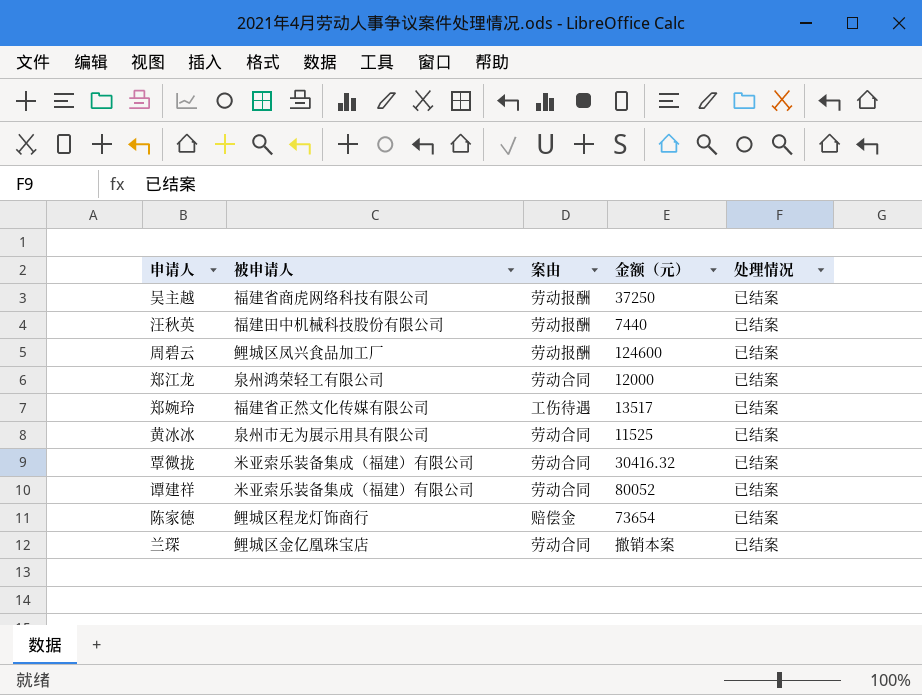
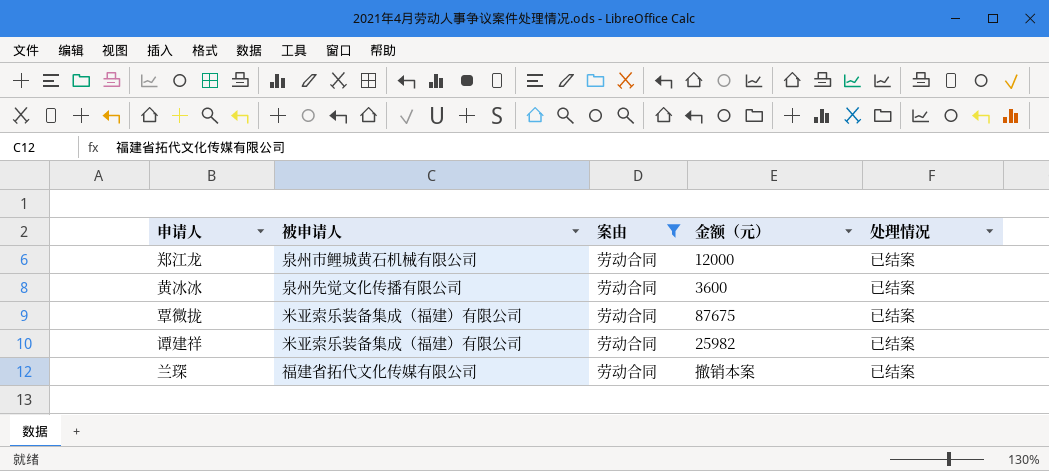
filter: none -> 案由 = 劳动合同
郑江龙 | 被申请人: 泉州鸿荣轻工有限公司 -> 泉州市鲤城黄石机械有限公司
黄冰冰 | 被申请人: 泉州市无为展示用具有限公司 -> 泉州先觉文化传播有限公司
黄冰冰 | 金额（元）: 11525 -> 3600
覃微拢 | 金额（元）: 30416.32 -> 87675
谭建祥 | 金额（元）: 80052 -> 25982
兰琛 | 被申请人: 鲤城区金亿凰珠宝店 -> 福建省拓代文化传媒有限公司

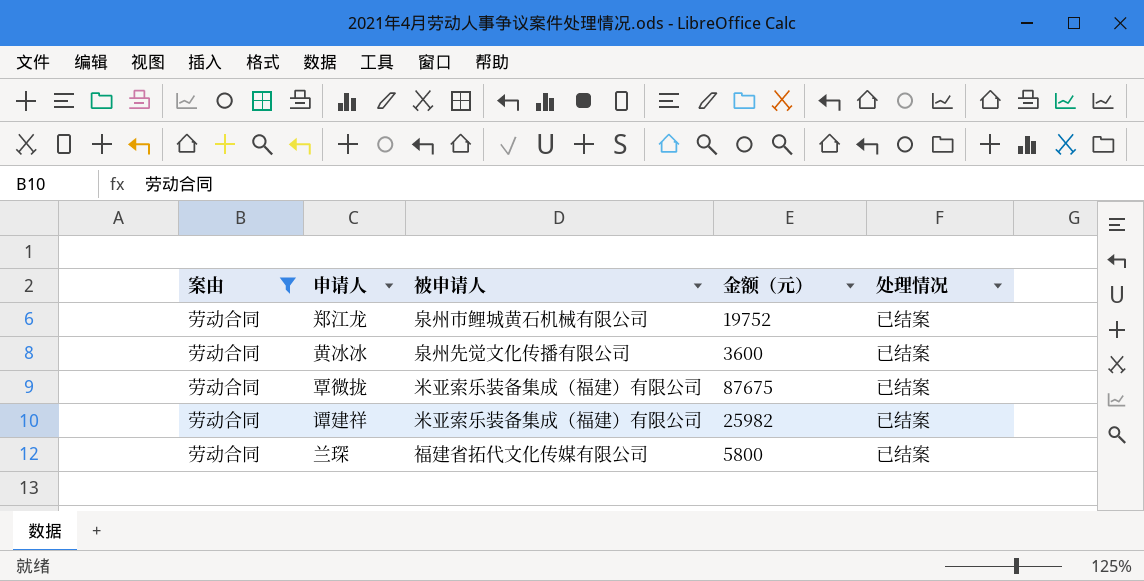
column 案由 | position: 3 -> 1
郑江龙 | 金额（元）: 12000 -> 19752
兰琛 | 金额（元）: 撤销本案 -> 5800

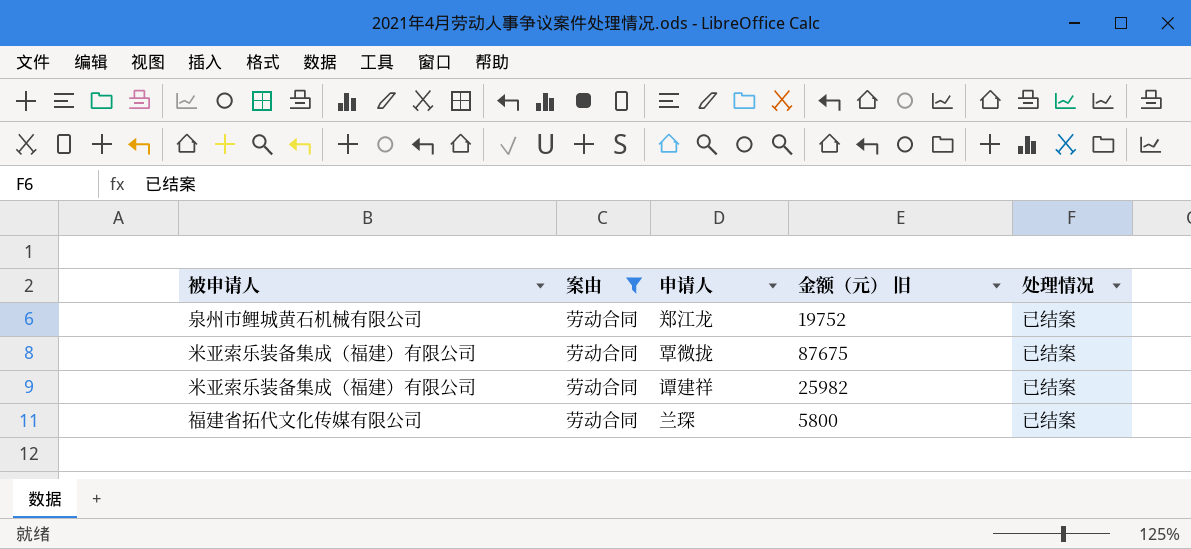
column 被申请人 | position: 3 -> 1
column name: 金额（元） -> 金额（元） 旧
row 黄冰冰: 劳动合同 | 泉州先觉文化传播有限公司 | 3600 | 已结案 -> none

